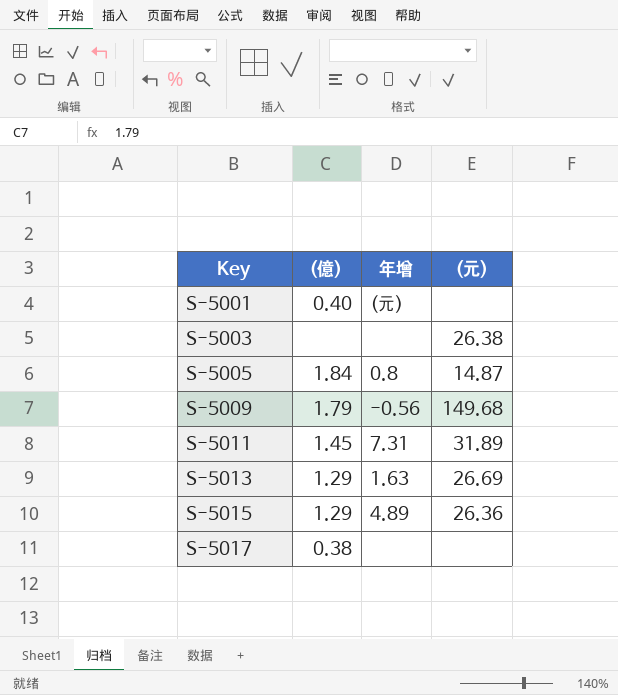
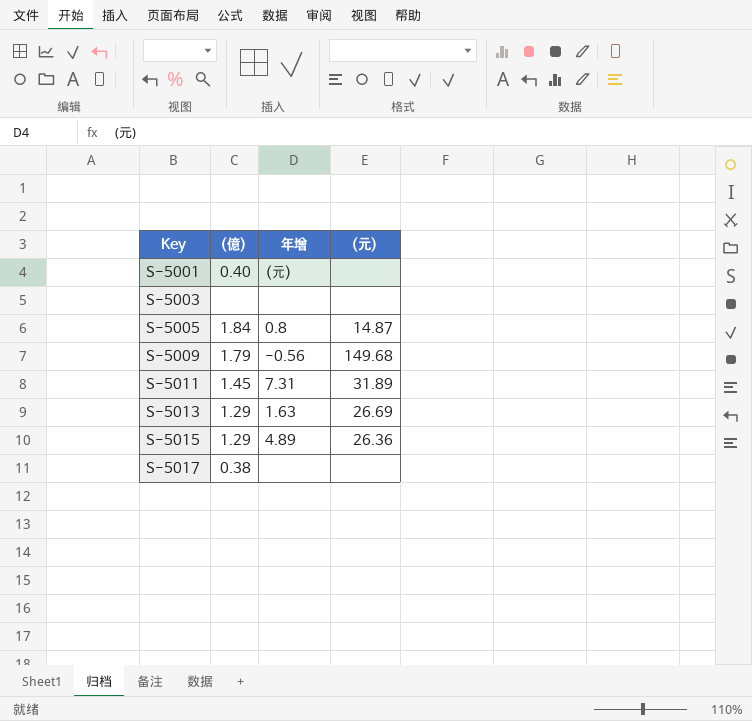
S-5003 | (元): 26.38 -> none

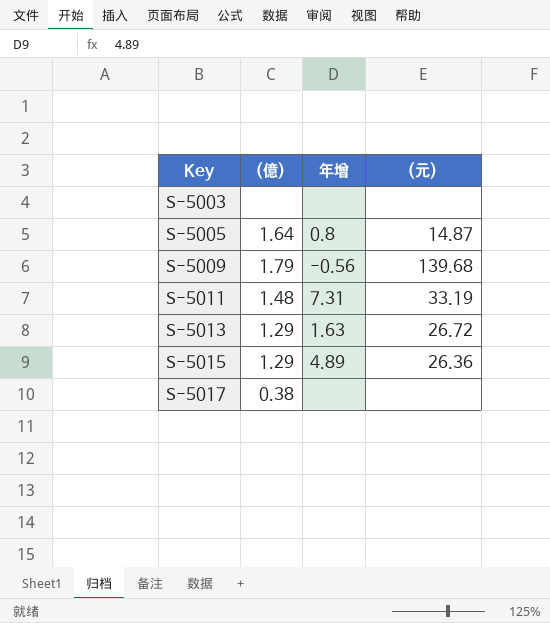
row S-5001: 0.40 | (元) | none -> none
S-5005 | (億): 1.84 -> 1.64
S-5009 | (元): 149.68 -> 139.68
S-5011 | (億): 1.45 -> 1.48
S-5011 | (元): 31.89 -> 33.19
S-5013 | (元): 26.69 -> 26.72

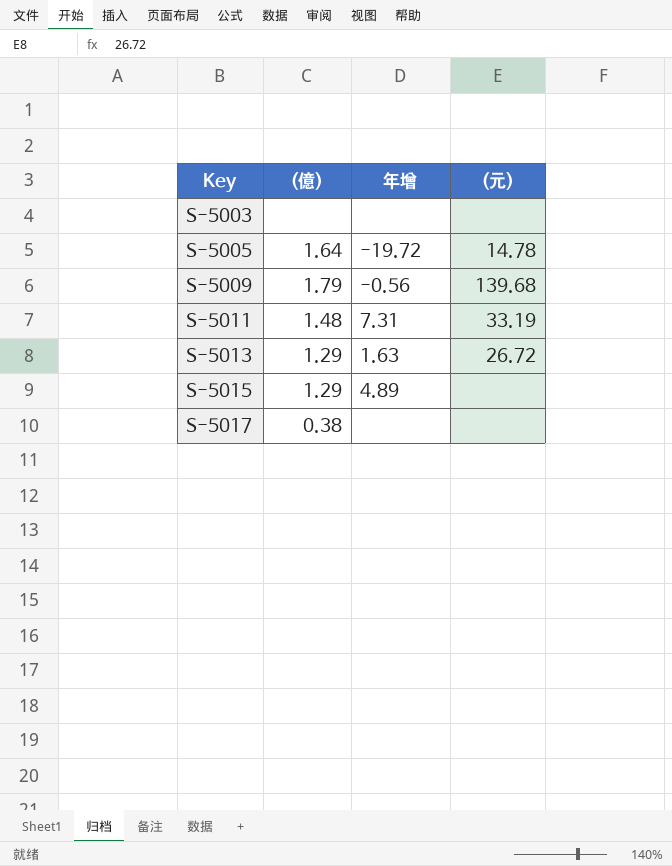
S-5005 | 年增: 0.8 -> -19.72
S-5005 | (元): 14.87 -> 14.78
S-5015 | (元): 26.36 -> none

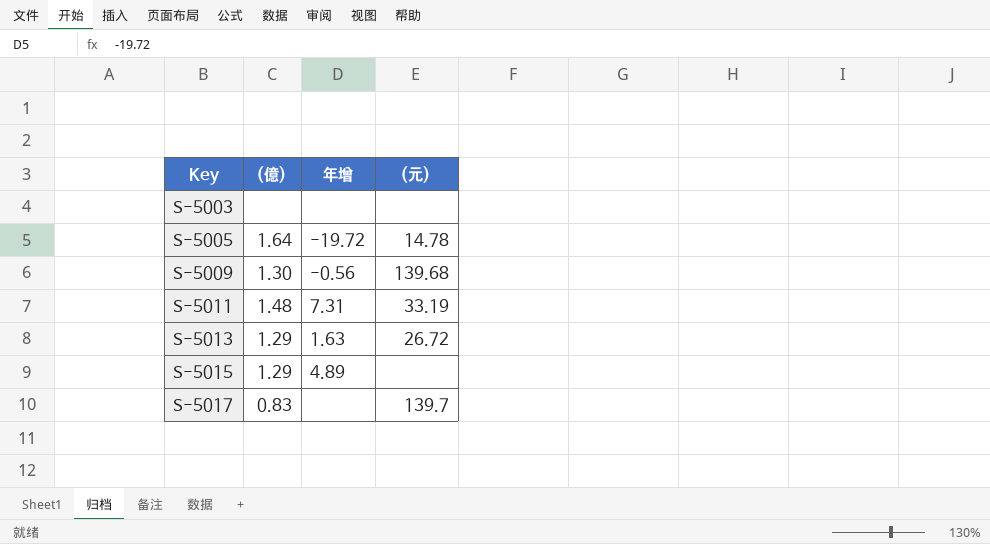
S-5009 | (億): 1.79 -> 1.30
S-5017 | (億): 0.38 -> 0.83
S-5017 | (元): none -> 139.7

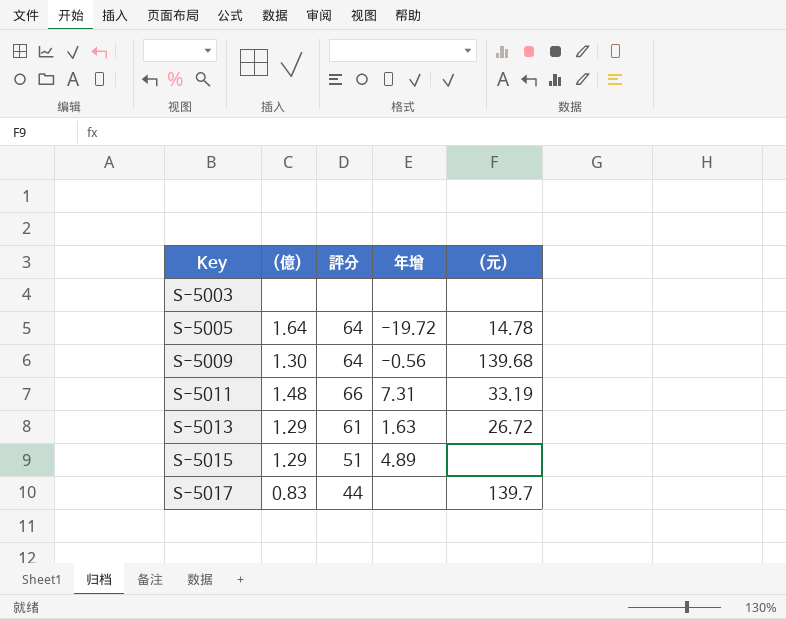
column 評分 | position: none -> 3

